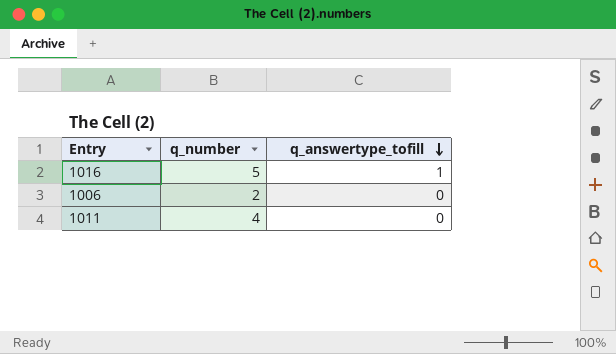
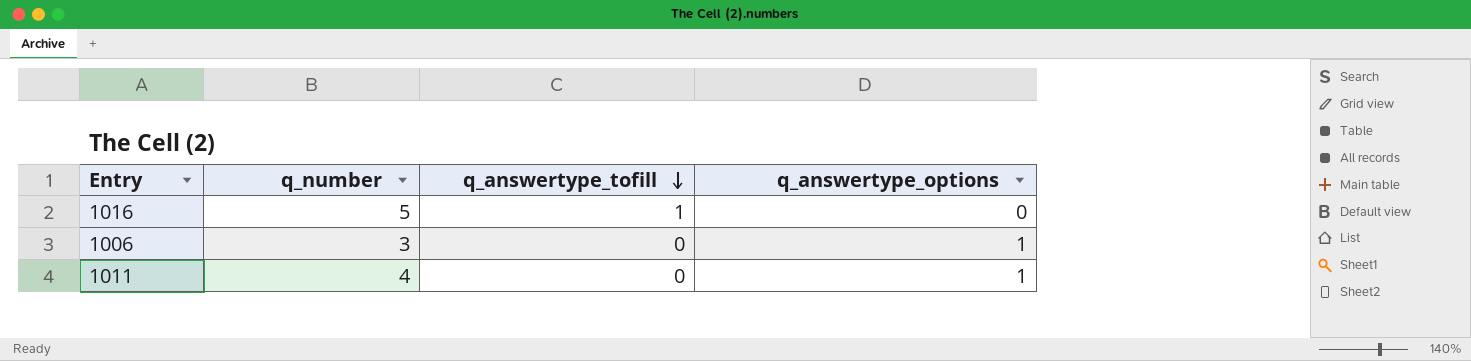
column q_answertype_options | position: none -> 4
1006 | q_number: 2 -> 3

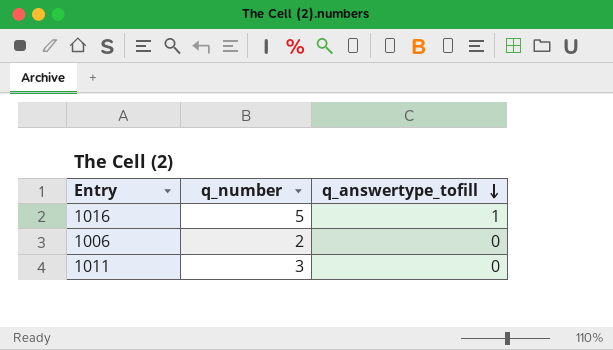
column q_answertype_options | position: 4 -> none
1006 | q_number: 3 -> 2
1011 | q_number: 4 -> 3

